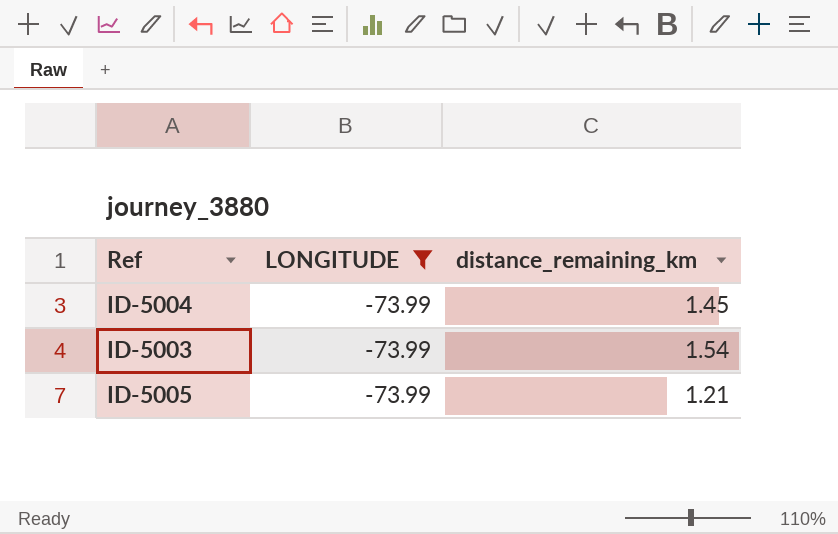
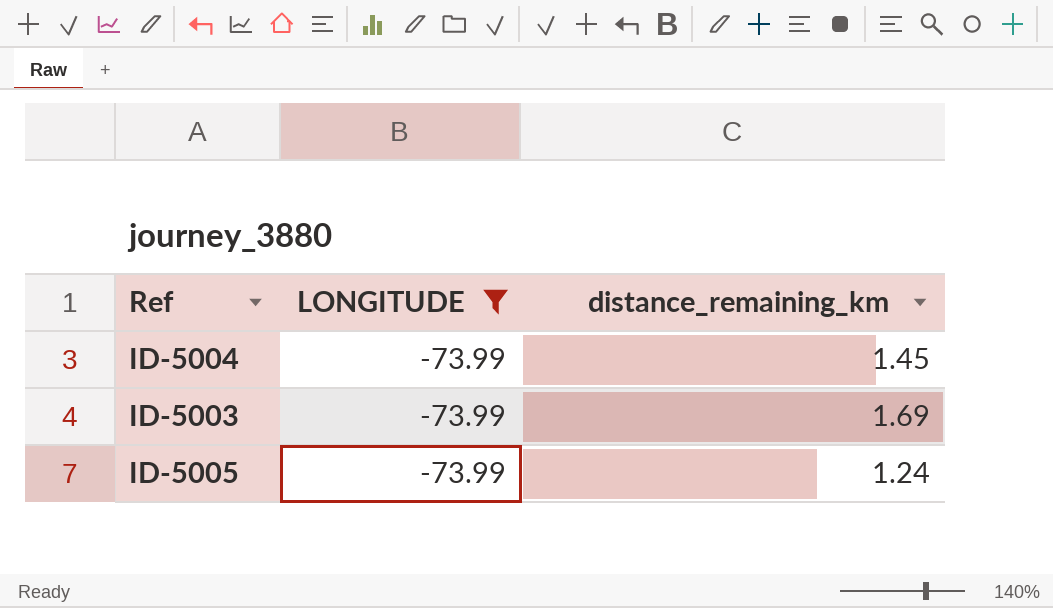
ID-5003 | distance_remaining_km: 1.54 -> 1.69
ID-5005 | distance_remaining_km: 1.21 -> 1.24

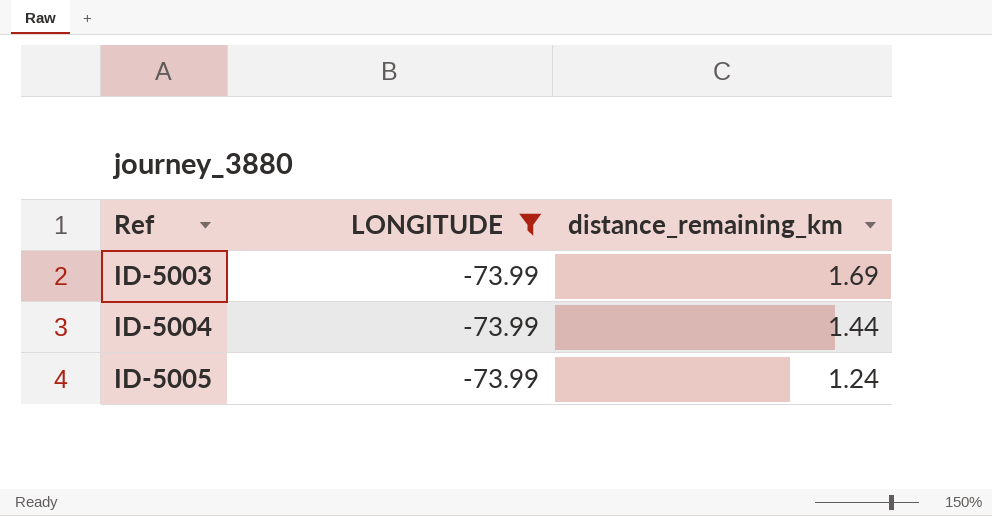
row order: none -> Ref ascending
ID-5004 | distance_remaining_km: 1.45 -> 1.44

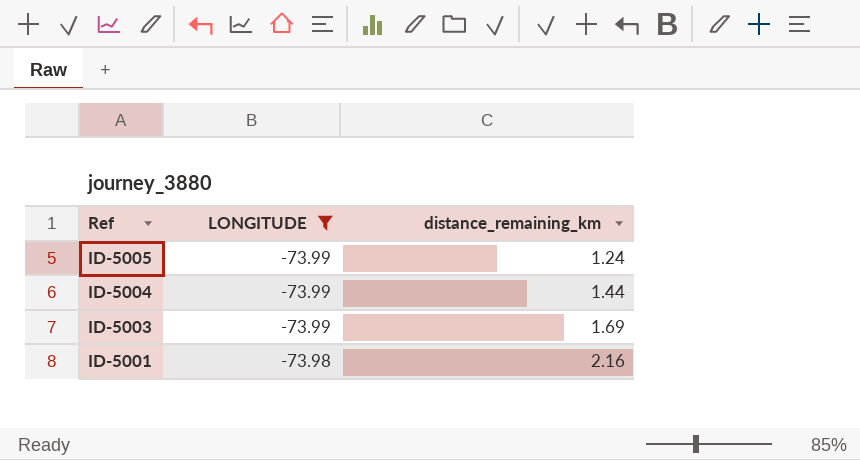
row order: Ref ascending -> Ref descending
row ID-5001: none -> -73.98 | 2.16

